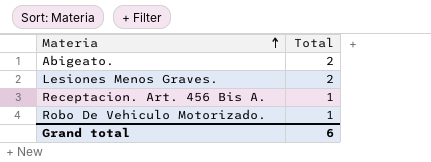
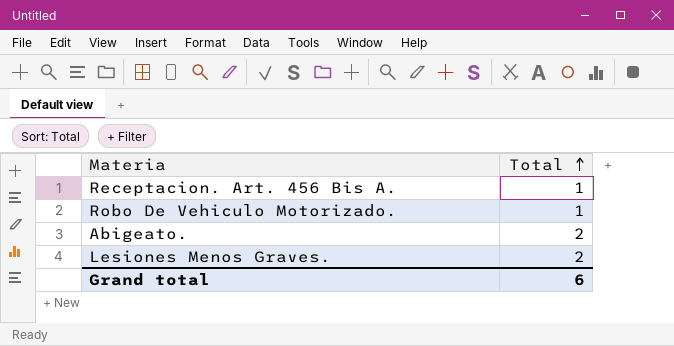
row order: Materia ascending -> Total ascending

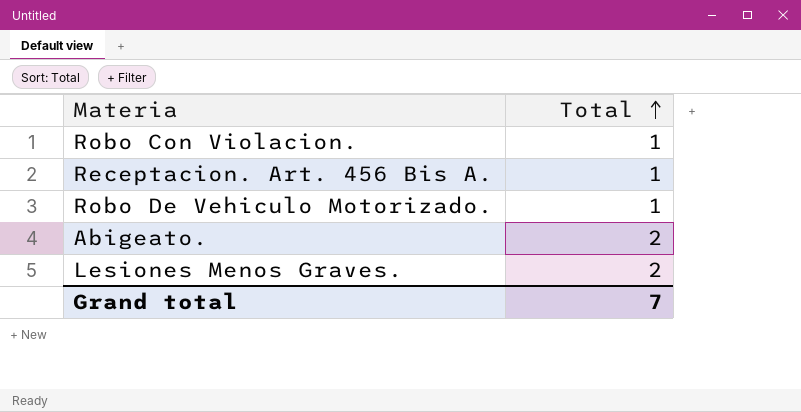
row Robo Con Violacion.: none -> 1
Grand total | Total: 6 -> 7

